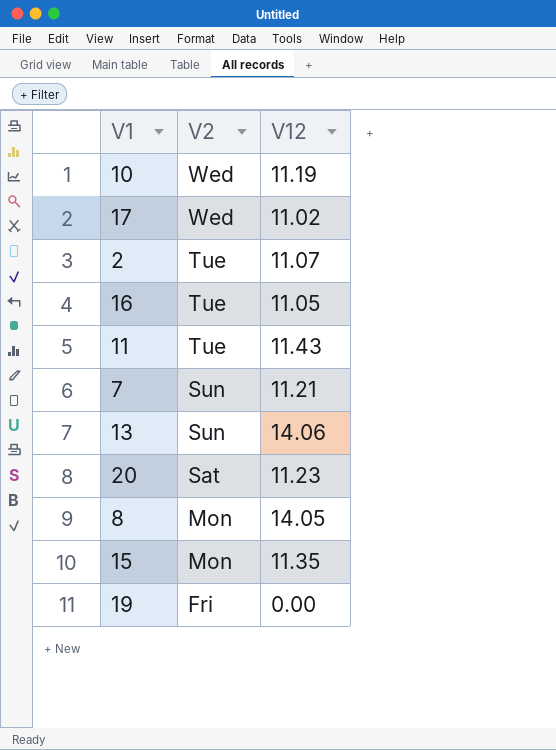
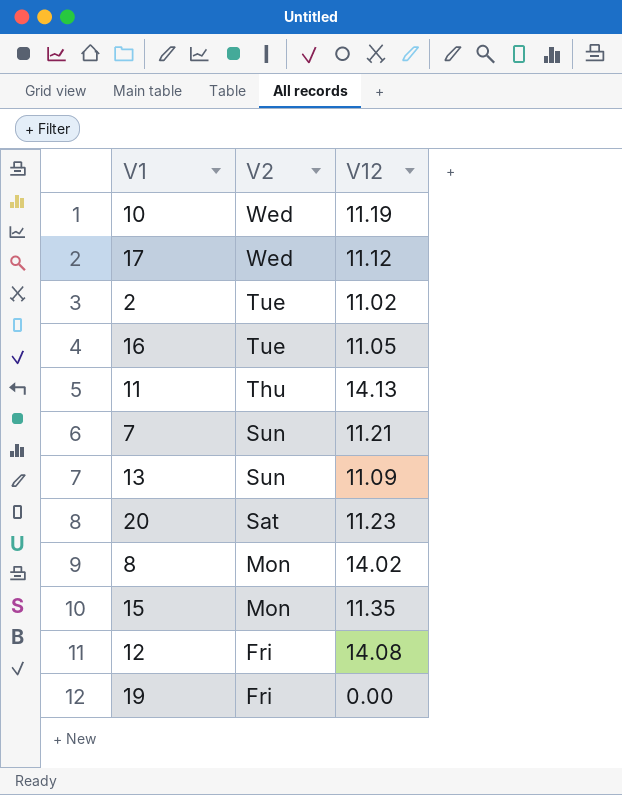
17 | V12: 11.02 -> 11.12
2 | V12: 11.07 -> 11.02
11 | V2: Tue -> Thu
11 | V12: 11.43 -> 14.13
13 | V12: 14.06 -> 11.09
8 | V12: 14.05 -> 14.02
row 12: none -> Fri | 14.08

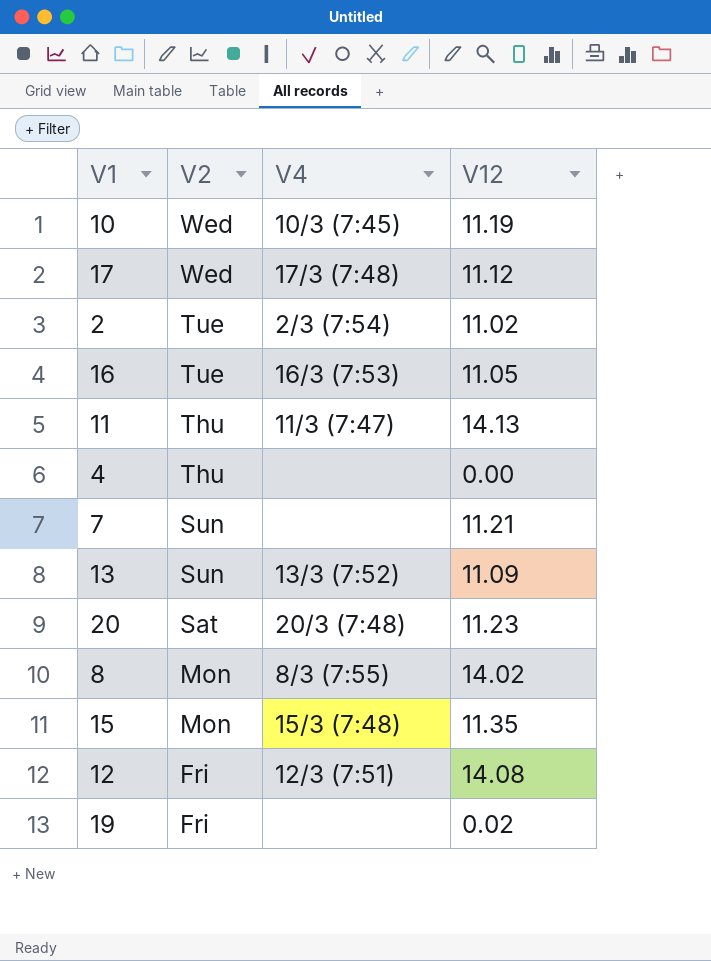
column V4 | position: none -> 3
row 4: none -> Thu | none | 0.00
19 | V12: 0.00 -> 0.02

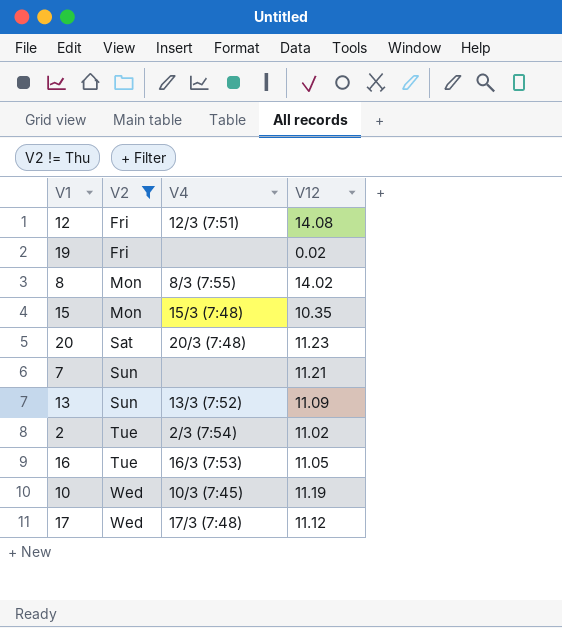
filter: none -> V2 != Thu
row order: V2 descending -> V2 ascending
15 | V12: 11.35 -> 10.35

